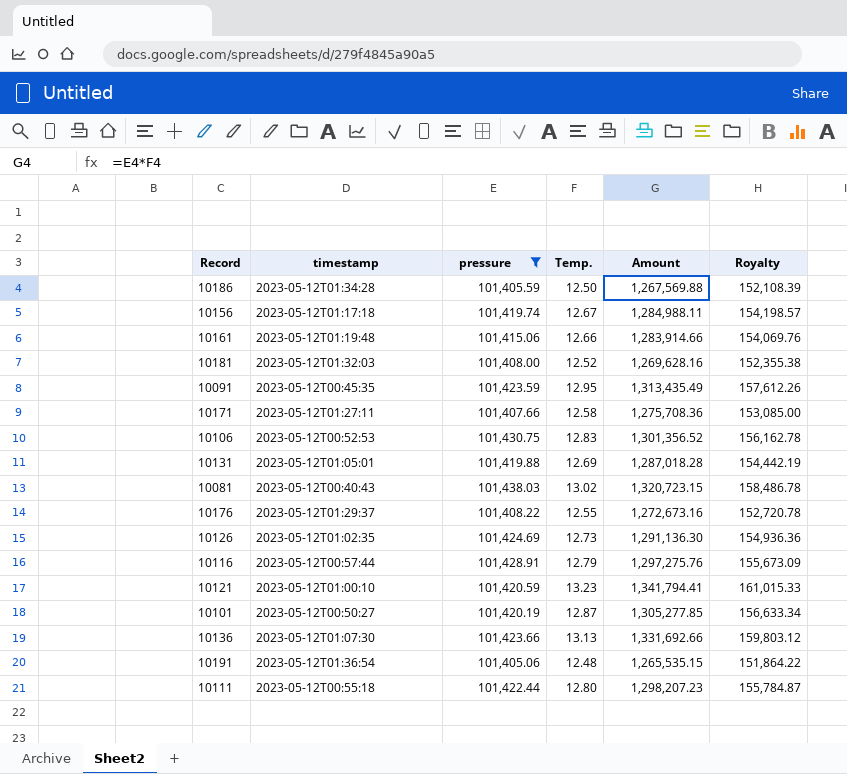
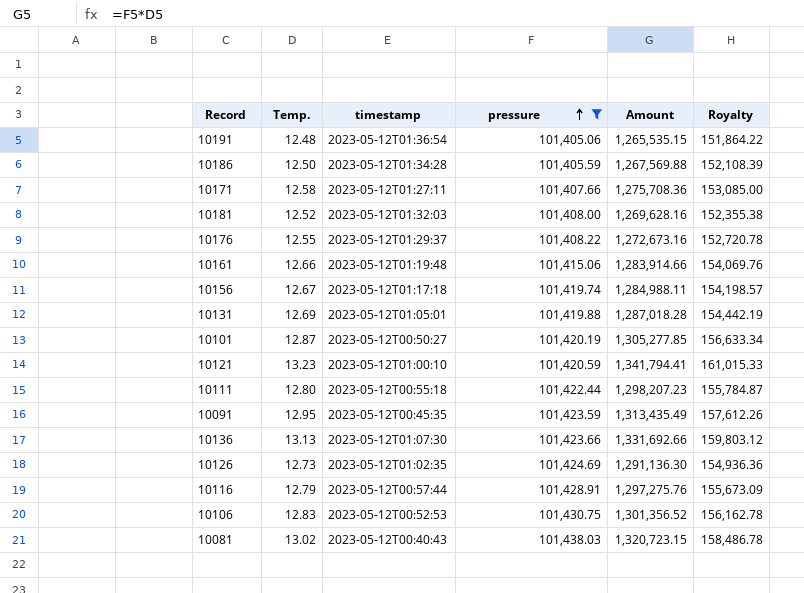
row order: none -> pressure ascending
column Temp. | position: 4 -> 2

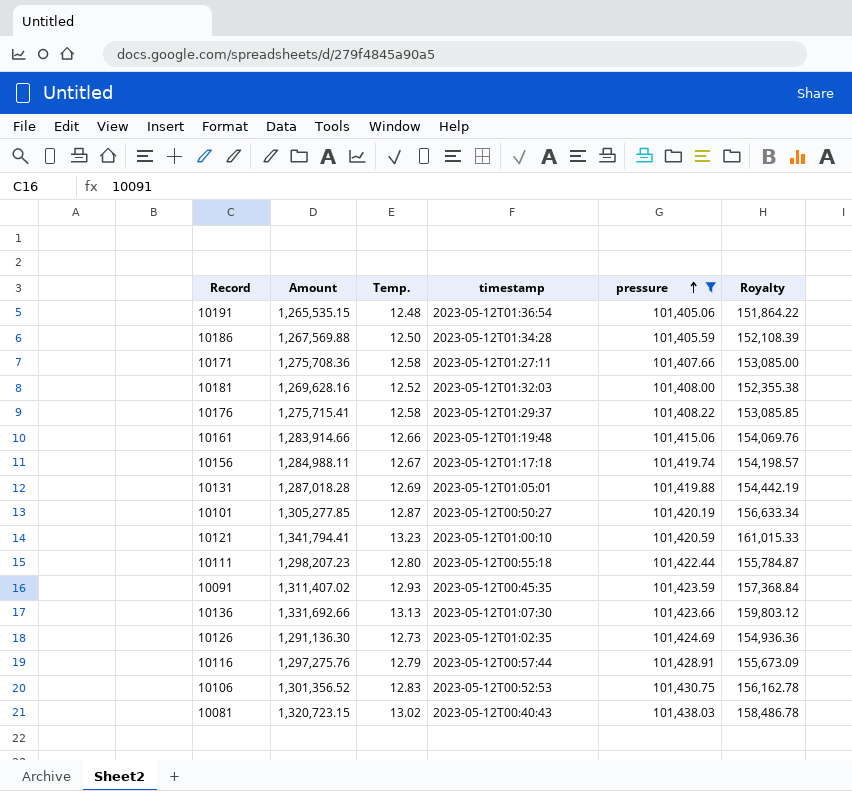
column Amount | position: 5 -> 2
10176 | Amount: 1,272,673.16 -> 1,275,715.41
10176 | Temp.: 12.55 -> 12.58
10176 | Royalty: 152,720.78 -> 153,085.85
10091 | Amount: 1,313,435.49 -> 1,311,407.02
10091 | Temp.: 12.95 -> 12.93
10091 | Royalty: 157,612.26 -> 157,368.84

